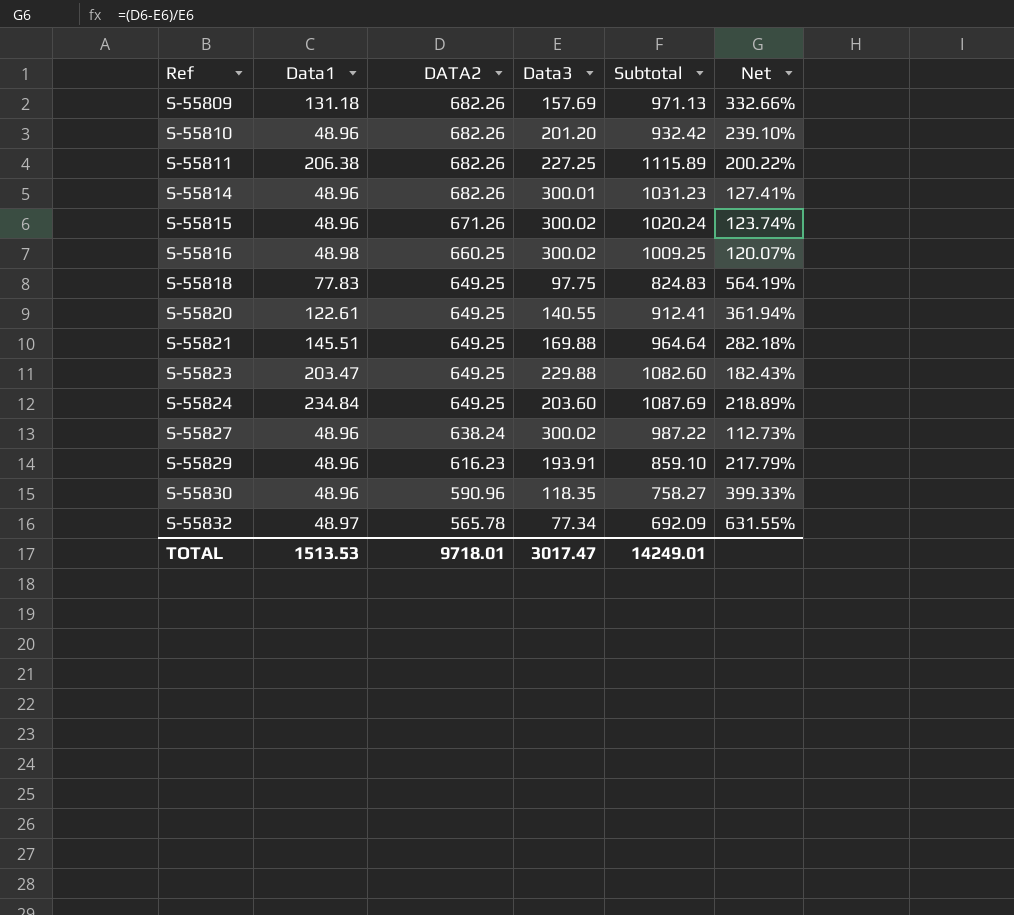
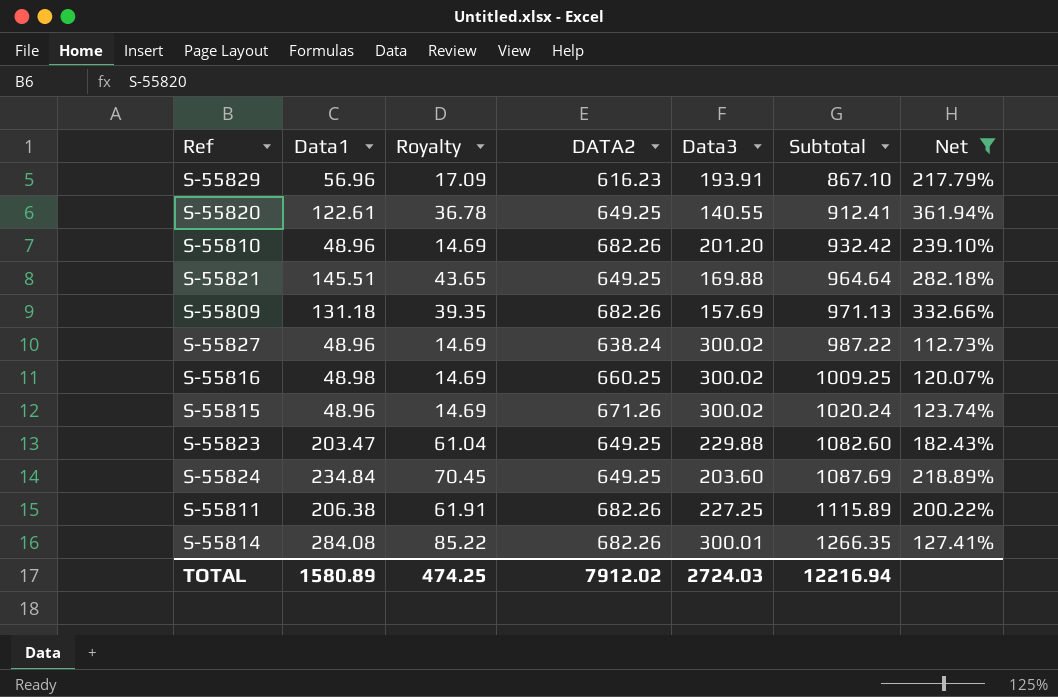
filter: none -> Net <= 361.94%
row order: Ref ascending -> Subtotal ascending
column Royalty | formula: none -> [Data1] * 0.3
S-55829 | Data1: 48.96 -> 56.96
S-55829 | Subtotal: 859.10 -> 867.10
S-55814 | Data1: 48.96 -> 284.08
S-55814 | Subtotal: 1031.23 -> 1266.35
TOTAL | Data1: 1513.53 -> 1580.89
TOTAL | DATA2: 9718.01 -> 7912.02
TOTAL | Data3: 3017.47 -> 2724.03
TOTAL | Subtotal: 14249.01 -> 12216.94

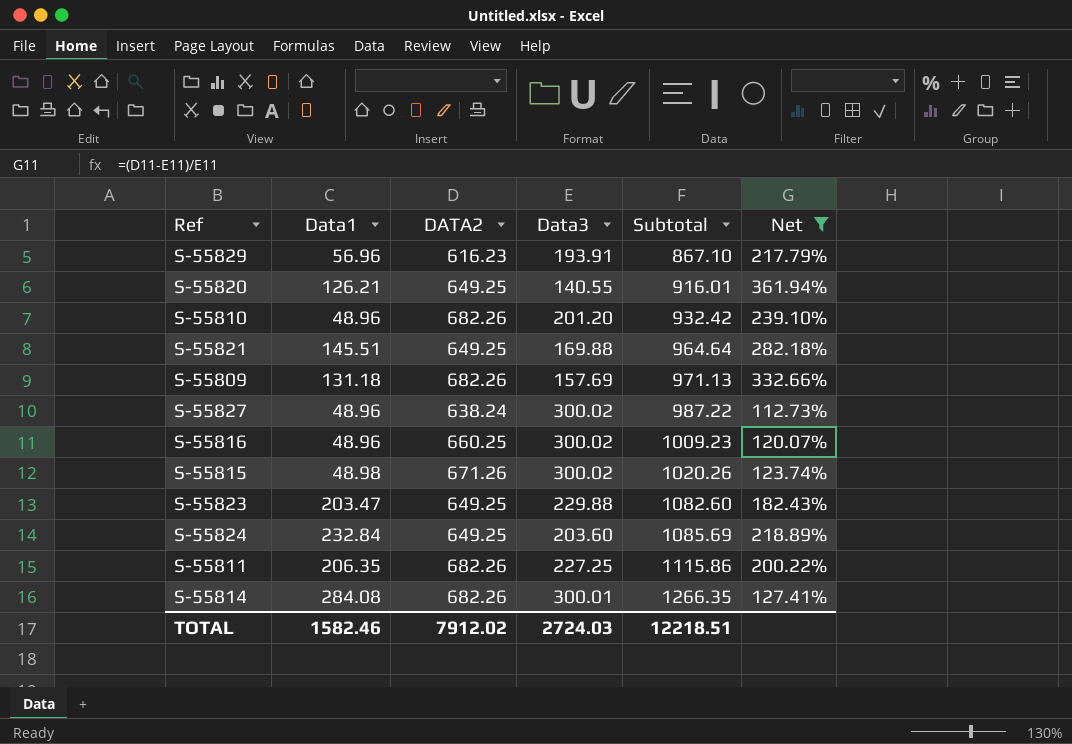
column Royalty | formula: [Data1] * 0.3 -> none
S-55820 | Data1: 122.61 -> 126.21
S-55820 | Subtotal: 912.41 -> 916.01
S-55816 | Data1: 48.98 -> 48.96
S-55816 | Subtotal: 1009.25 -> 1009.23
S-55815 | Data1: 48.96 -> 48.98
S-55815 | Subtotal: 1020.24 -> 1020.26
S-55824 | Data1: 234.84 -> 232.84
S-55824 | Subtotal: 1087.69 -> 1085.69
S-55811 | Data1: 206.38 -> 206.35
S-55811 | Subtotal: 1115.89 -> 1115.86
TOTAL | Data1: 1580.89 -> 1582.46
TOTAL | Subtotal: 12216.94 -> 12218.51

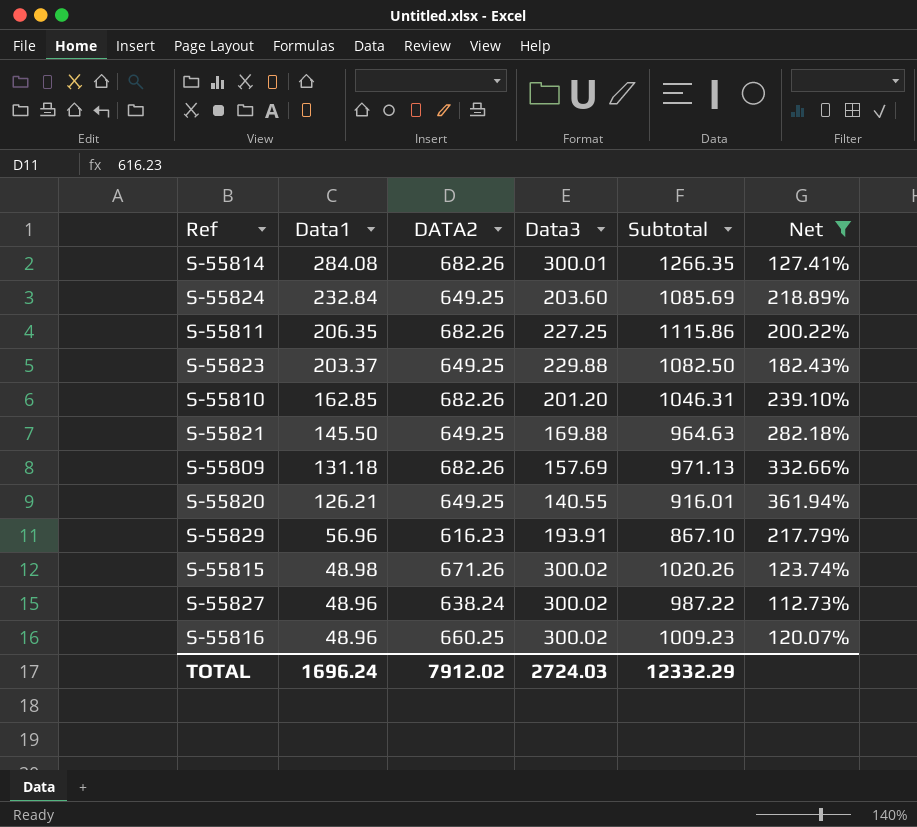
row order: Subtotal ascending -> Data1 descending
S-55823 | Data1: 203.47 -> 203.37
S-55823 | Subtotal: 1082.60 -> 1082.50
S-55810 | Data1: 48.96 -> 162.85
S-55810 | Subtotal: 932.42 -> 1046.31
S-55821 | Data1: 145.51 -> 145.50
S-55821 | Subtotal: 964.64 -> 964.63
TOTAL | Data1: 1582.46 -> 1696.24
TOTAL | Subtotal: 12218.51 -> 12332.29

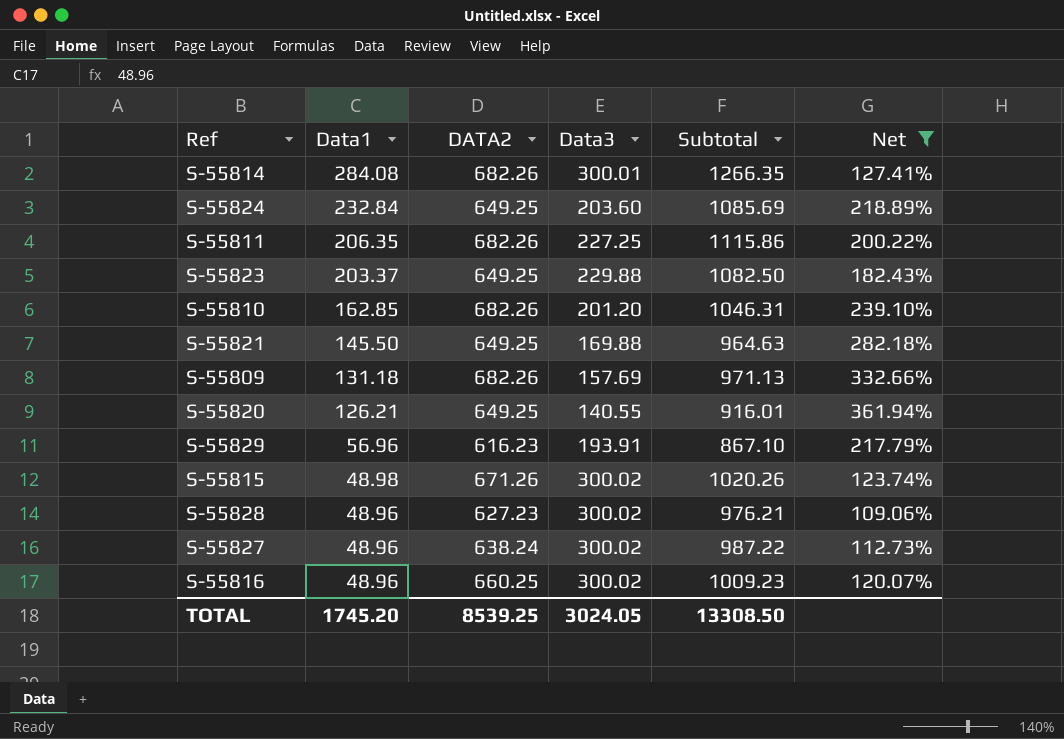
row S-55828: none -> 48.96 | 627.23 | 300.02 | 976.21 | 109.06%
TOTAL | Data1: 1696.24 -> 1745.20
TOTAL | DATA2: 7912.02 -> 8539.25
TOTAL | Data3: 2724.03 -> 3024.05
TOTAL | Subtotal: 12332.29 -> 13308.50

